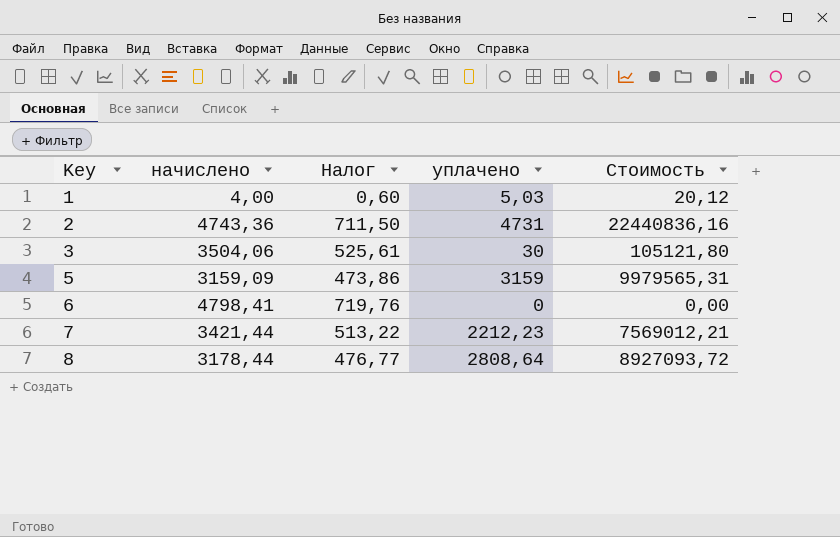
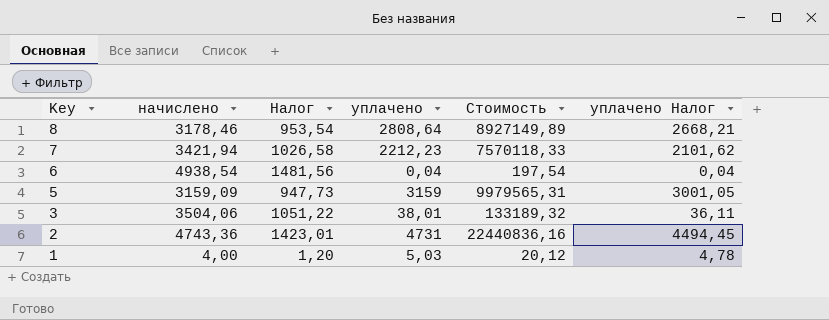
row order: Key ascending -> Key descending
column Налог | formula: [начислено] * 0,15 -> [начислено] * 0,3
column уплачено Налог | formula: none -> [уплачено] * 0,95
8 | начислено: 3178,44 -> 3178,46
8 | Стоимость: 8927093,72 -> 8927149,89
7 | начислено: 3421,44 -> 3421,94
7 | Стоимость: 7569012,21 -> 7570118,33
6 | начислено: 4798,41 -> 4938,54
6 | уплачено: 0 -> 0,04
6 | Стоимость: 0,00 -> 197,54
3 | уплачено: 30 -> 38,01
3 | Стоимость: 105121,80 -> 133189,32

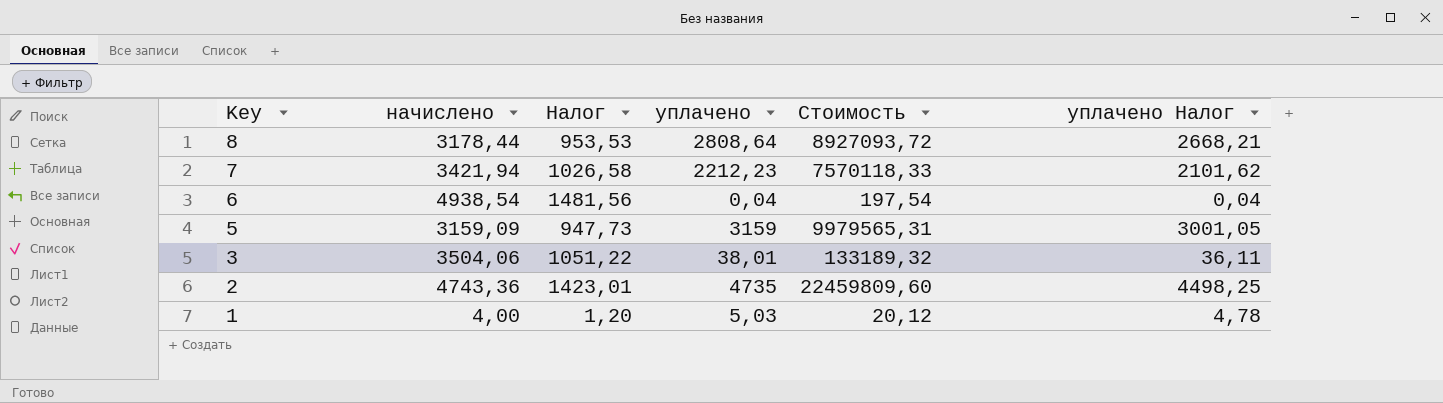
8 | начислено: 3178,46 -> 3178,44
8 | Налог: 953,54 -> 953,53
8 | Стоимость: 8927149,89 -> 8927093,72
2 | уплачено: 4731 -> 4735
2 | Стоимость: 22440836,16 -> 22459809,60
2 | уплачено Налог: 4494,45 -> 4498,25

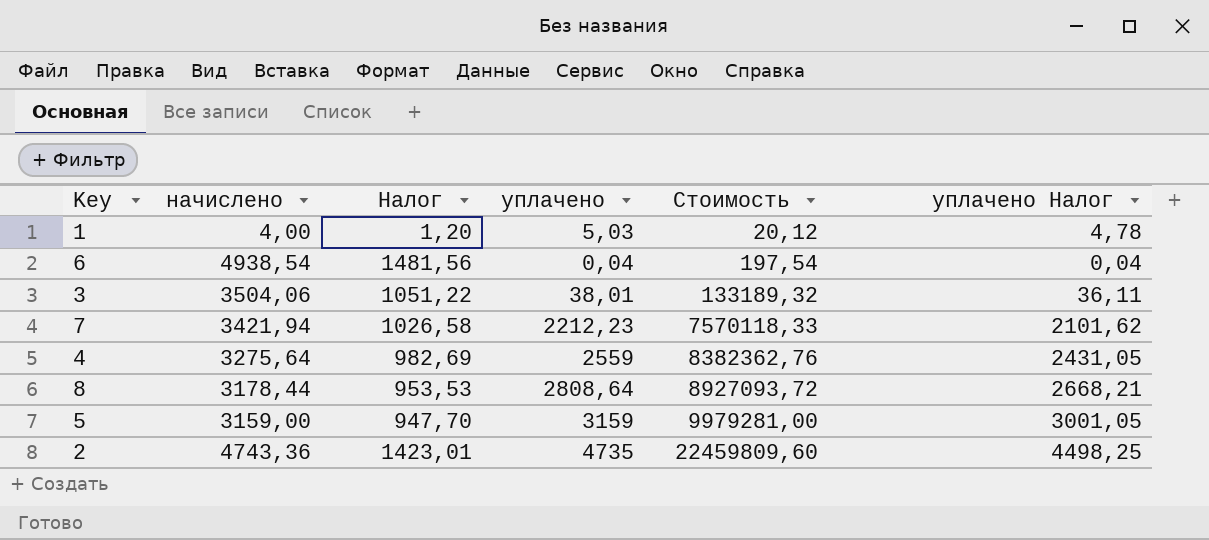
row order: Key descending -> Стоимость ascending
row 4: none -> 3275,64 | 982,69 | 2559 | 8382362,76 | 2431,05
5 | начислено: 3159,09 -> 3159,00
5 | Налог: 947,73 -> 947,70
5 | Стоимость: 9979565,31 -> 9979281,00

